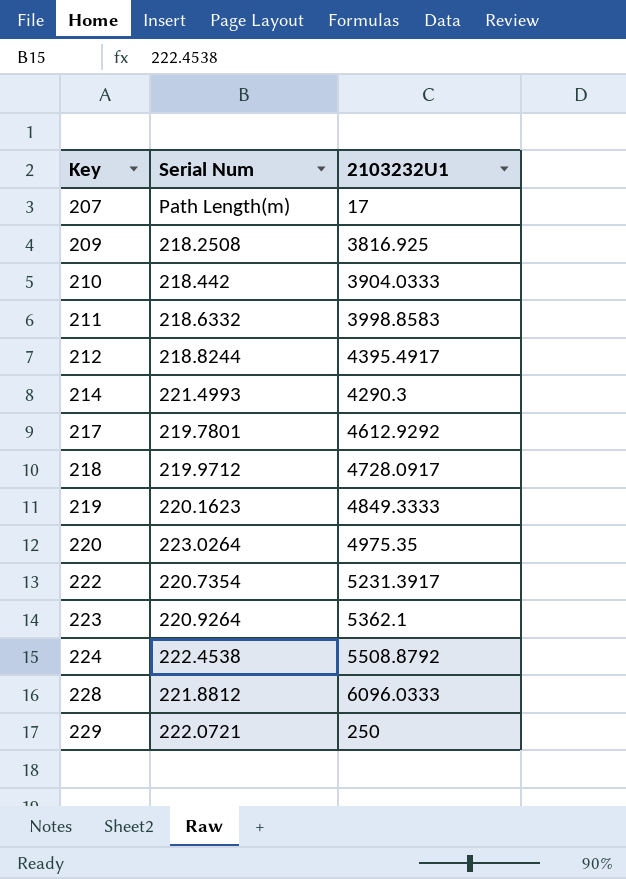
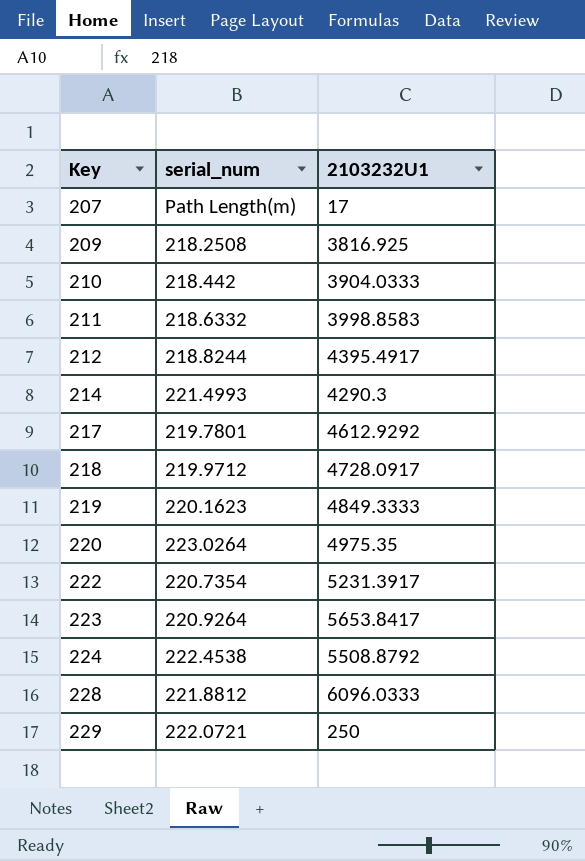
column name: Serial Num -> serial_num
223 | 2103232U1: 5362.1 -> 5653.8417

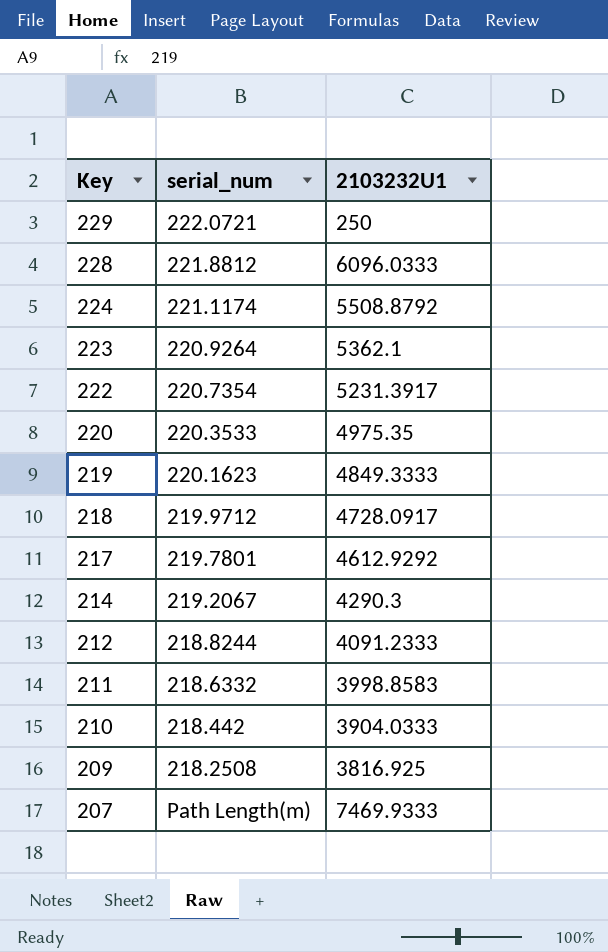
row order: Key ascending -> Key descending
224 | serial_num: 222.4538 -> 221.1174
223 | 2103232U1: 5653.8417 -> 5362.1
220 | serial_num: 223.0264 -> 220.3533
214 | serial_num: 221.4993 -> 219.2067
212 | 2103232U1: 4395.4917 -> 4091.2333
207 | 2103232U1: 17 -> 7469.9333

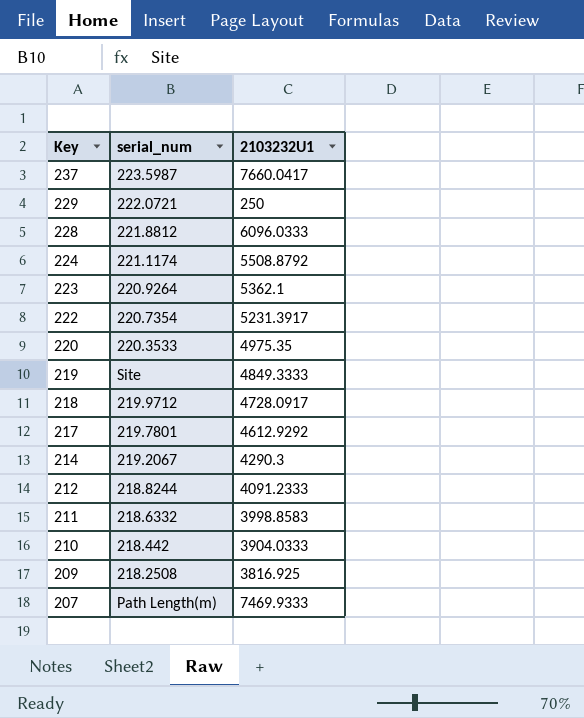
row 237: none -> 223.5987 | 7660.0417
219 | serial_num: 220.1623 -> Site

